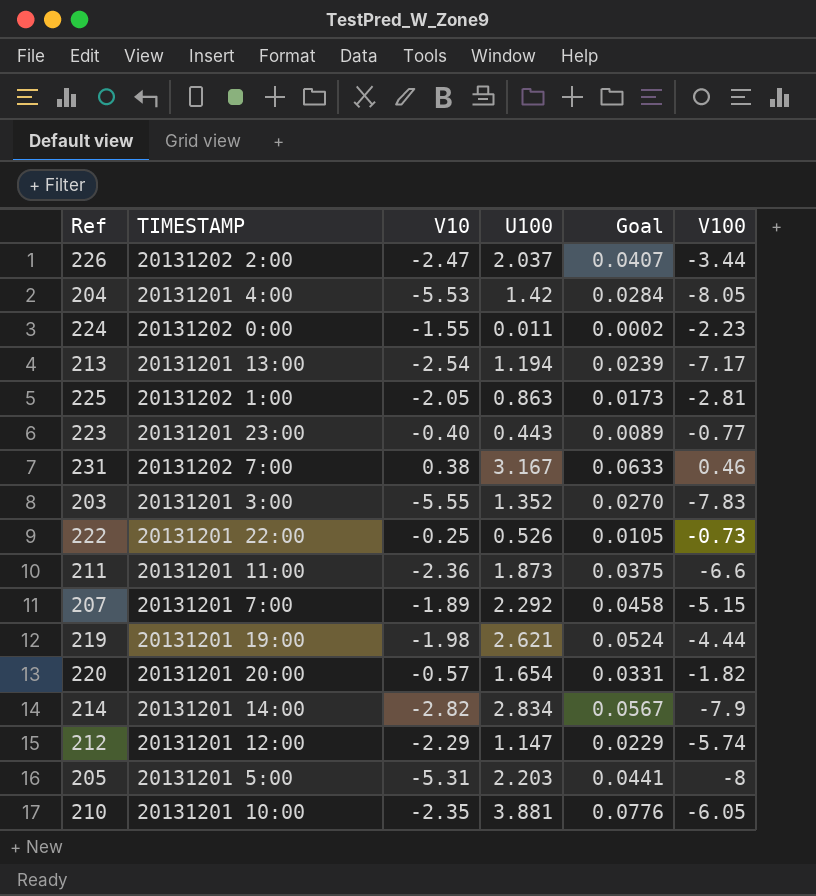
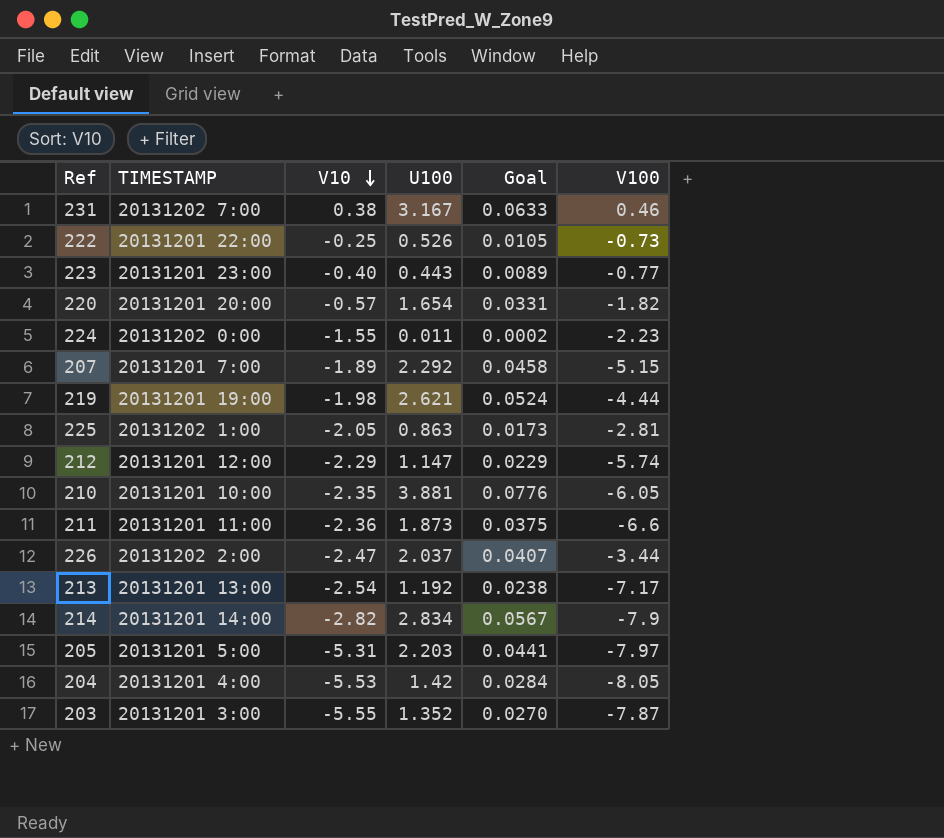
row order: none -> V10 descending
213 | U100: 1.194 -> 1.192
213 | Goal: 0.0239 -> 0.0238
205 | V100: -8 -> -7.97
203 | V100: -7.83 -> -7.87

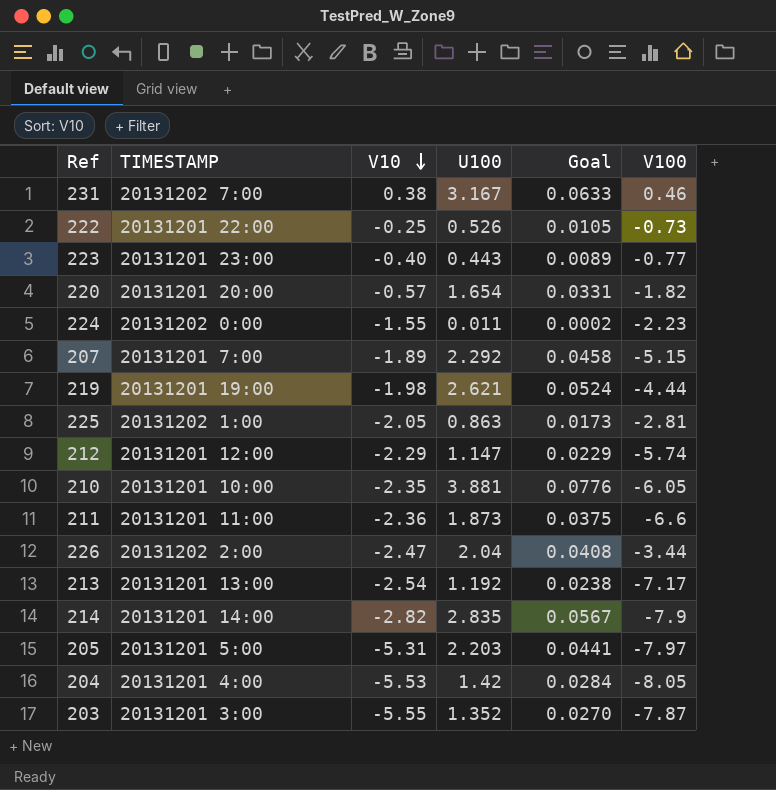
226 | U100: 2.037 -> 2.04
226 | Goal: 0.0407 -> 0.0408
214 | U100: 2.834 -> 2.835

